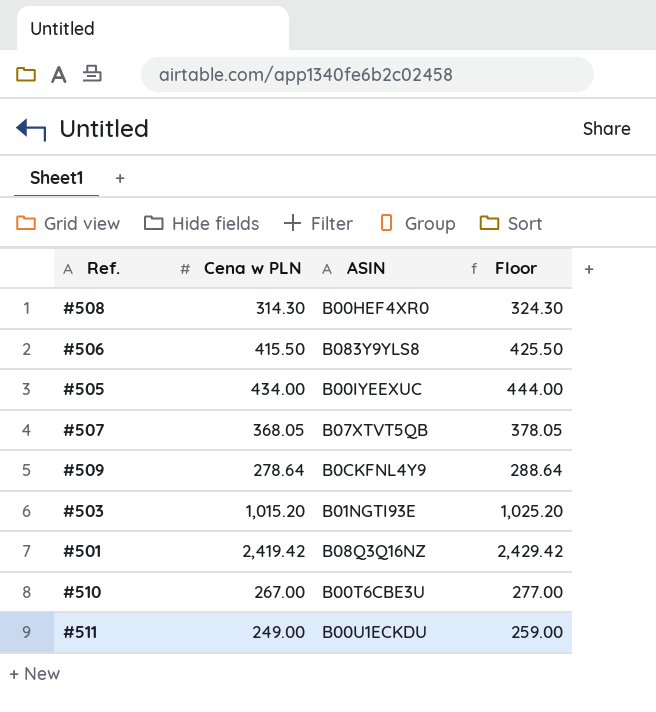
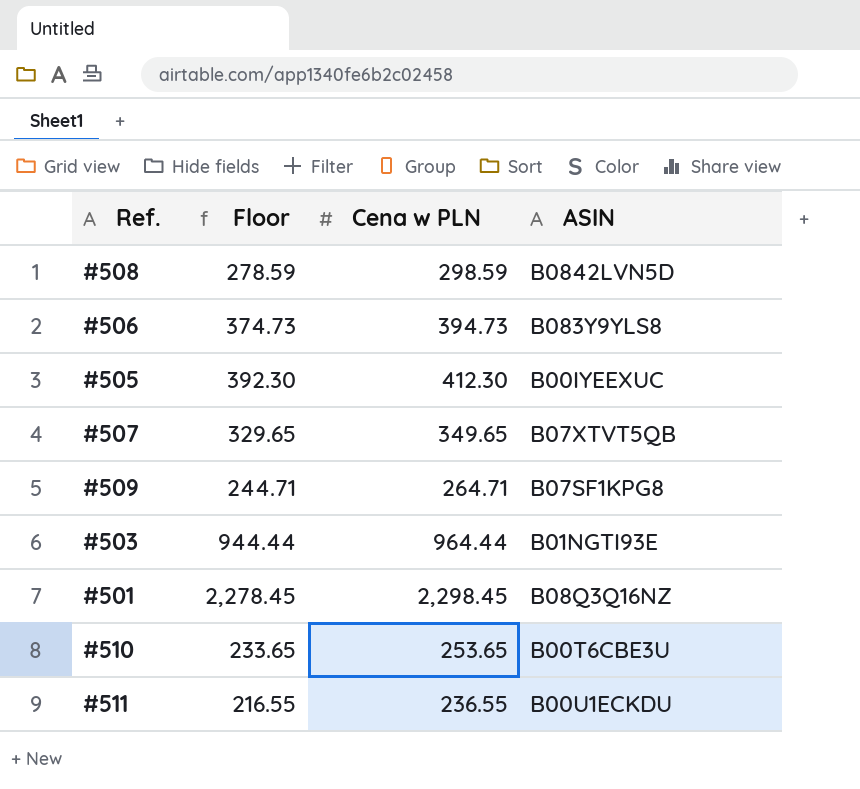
column Floor | formula: [Cena w PLN] + 10 -> [Cena w PLN] - 20
column Floor | position: 4 -> 2
#508 | Cena w PLN: 314.30 -> 298.59
#508 | ASIN: B00HEF4XR0 -> B0842LVN5D
#506 | Cena w PLN: 415.50 -> 394.73
#505 | Cena w PLN: 434.00 -> 412.30
#507 | Cena w PLN: 368.05 -> 349.65
#509 | Cena w PLN: 278.64 -> 264.71
#509 | ASIN: B0CKFNL4Y9 -> B07SF1KPG8
#503 | Cena w PLN: 1,015.20 -> 964.44
#501 | Cena w PLN: 2,419.42 -> 2,298.45
#510 | Cena w PLN: 267.00 -> 253.65
#511 | Cena w PLN: 249.00 -> 236.55

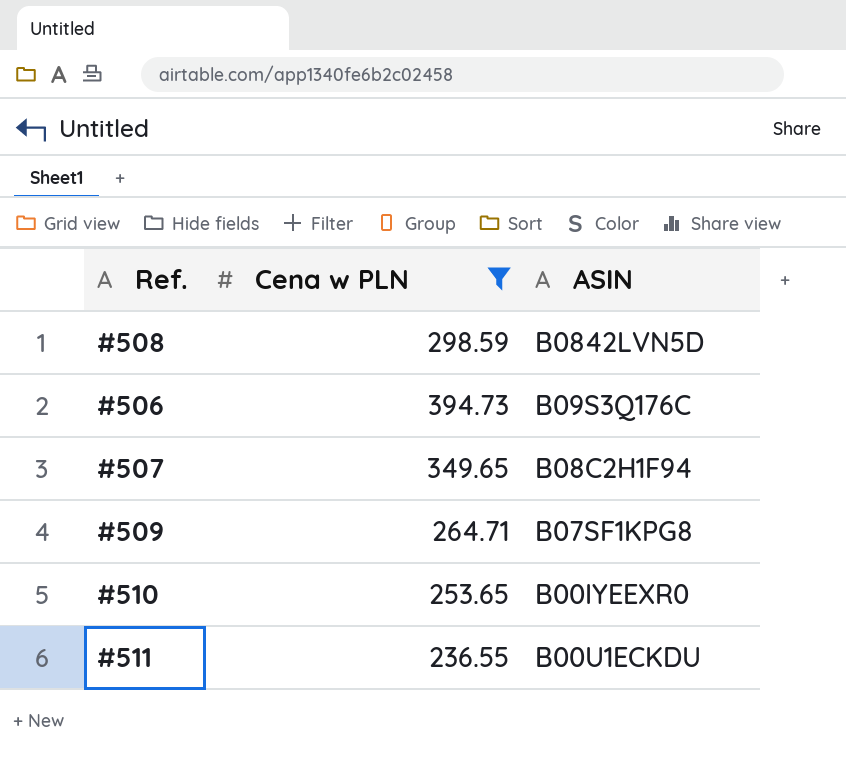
filter: none -> Cena w PLN <= 394.73
column Floor | formula: [Cena w PLN] - 20 -> none
#506 | ASIN: B083Y9YLS8 -> B09S3Q176C
#507 | ASIN: B07XTVT5QB -> B08C2H1F94
#510 | ASIN: B00T6CBE3U -> B00IYEEXR0

